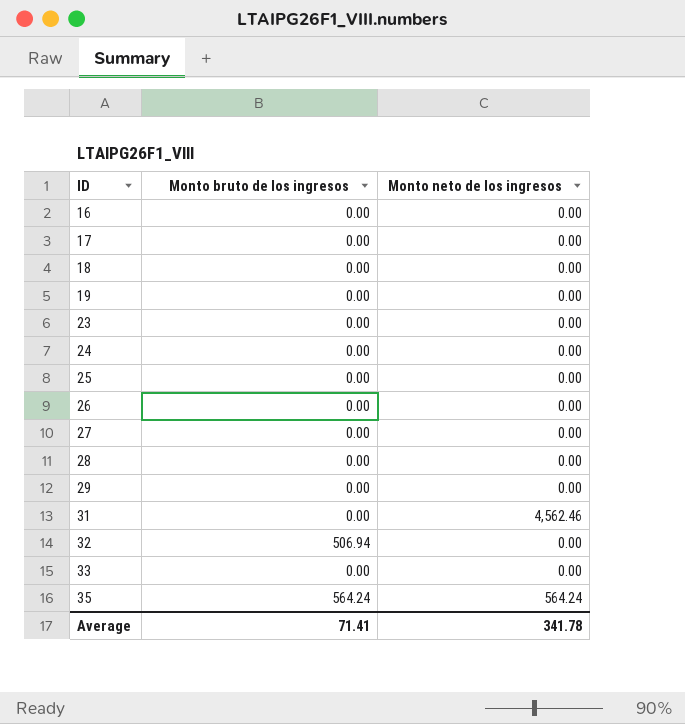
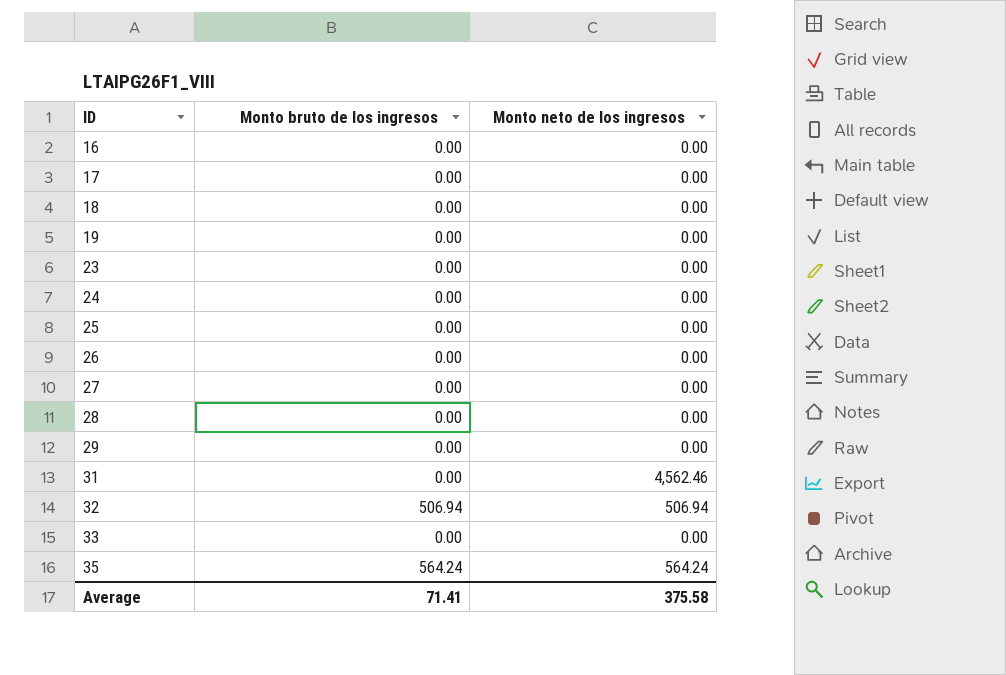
32 | Monto neto de los ingresos: 0.00 -> 506.94
Average | Monto neto de los ingresos: 341.78 -> 375.58

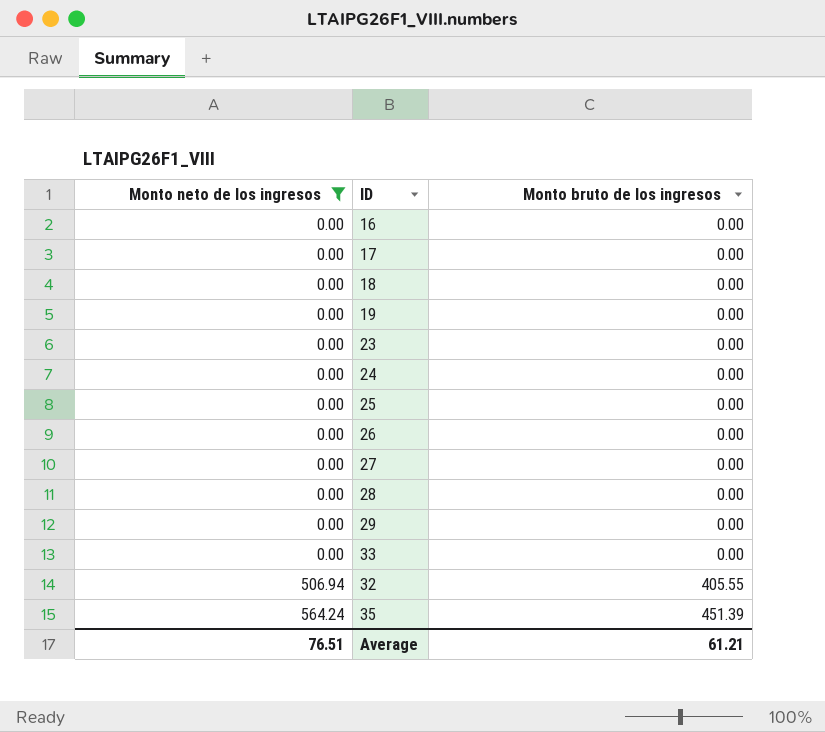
filter: none -> Monto neto de los ingresos != 4,562.46
row order: ID ascending -> Monto neto de los ingresos ascending
column Monto neto de los ingresos | position: 3 -> 1
32 | Monto bruto de los ingresos: 506.94 -> 405.55
35 | Monto bruto de los ingresos: 564.24 -> 451.39
Average | Monto neto de los ingresos: 375.58 -> 76.51
Average | Monto bruto de los ingresos: 71.41 -> 61.21

